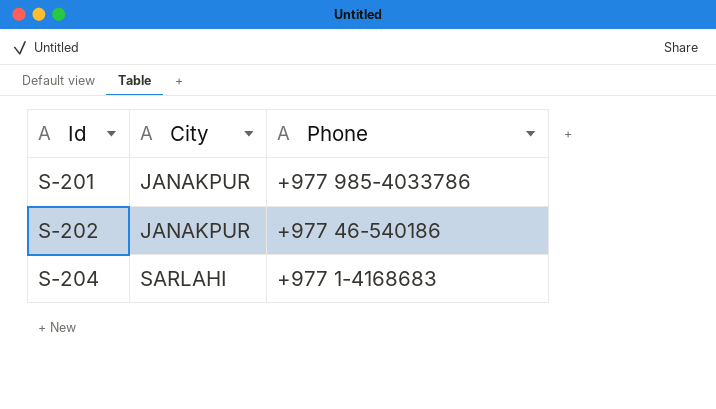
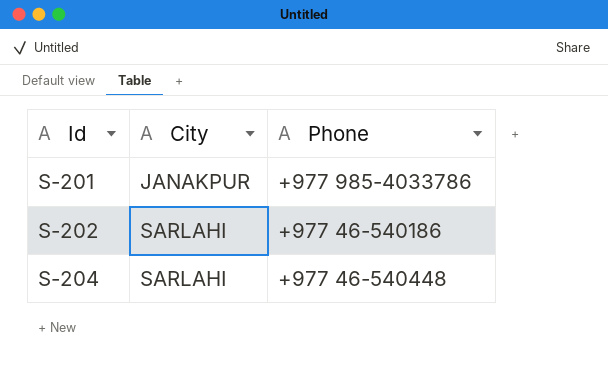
S-202 | City: JANAKPUR -> SARLAHI
S-204 | Phone: +977 1-4168683 -> +977 46-540448

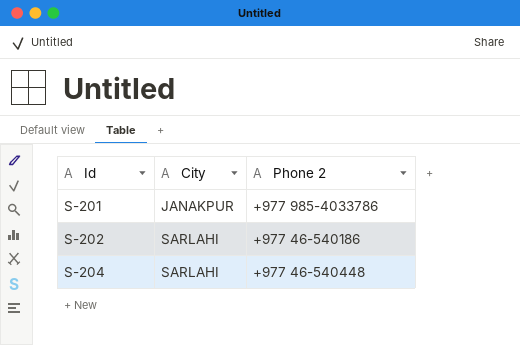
column name: Phone -> Phone 2

